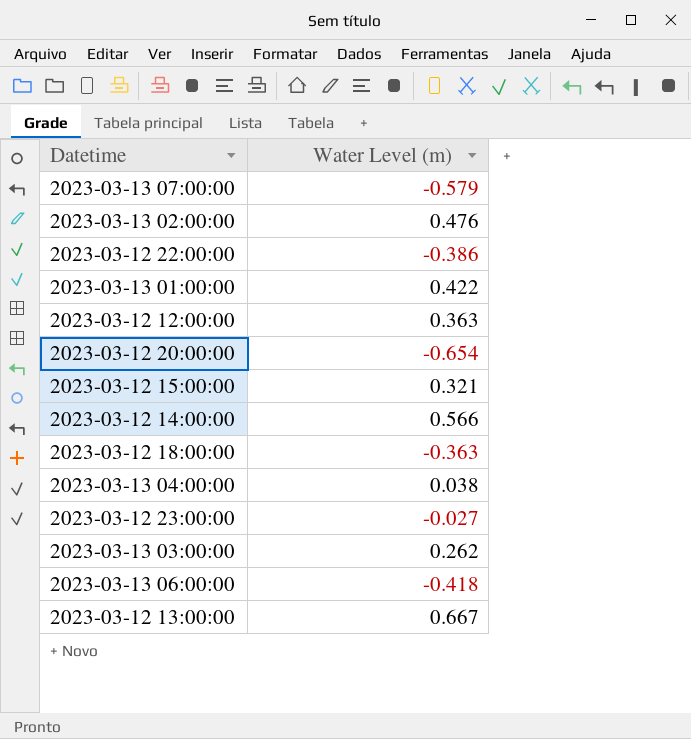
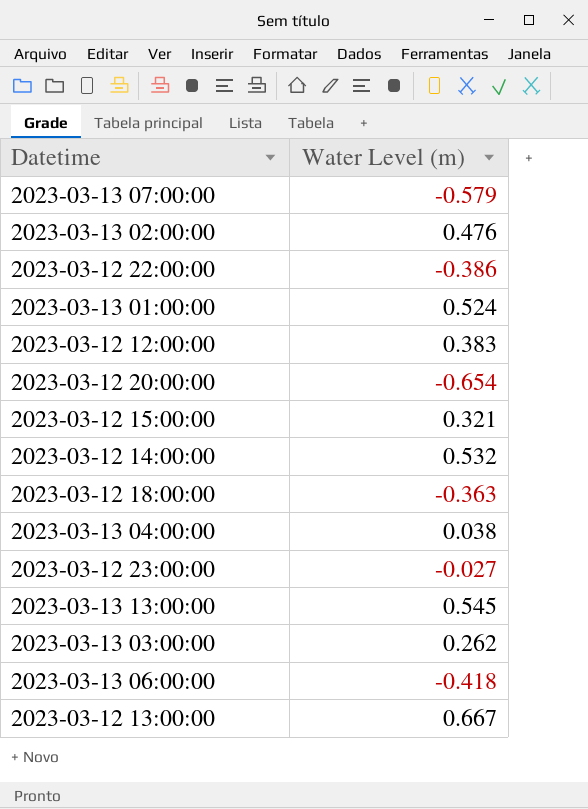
2023-03-13 01:00:00 | Water Level (m): 0.422 -> 0.524
2023-03-12 12:00:00 | Water Level (m): 0.363 -> 0.383
2023-03-12 14:00:00 | Water Level (m): 0.566 -> 0.532
row 2023-03-13 13:00:00: none -> 0.545

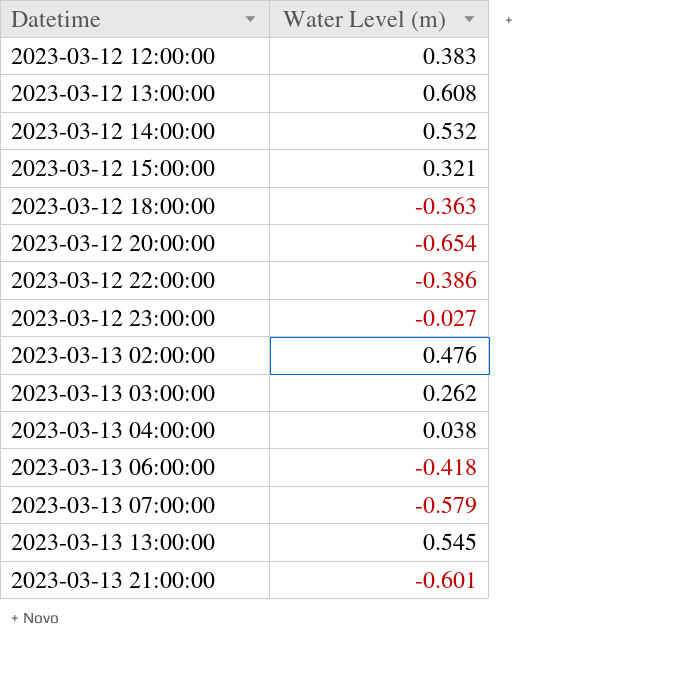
row order: none -> Datetime ascending
row 2023-03-13 01:00:00: 0.524 -> none
2023-03-12 13:00:00 | Water Level (m): 0.667 -> 0.608
row 2023-03-13 21:00:00: none -> -0.601

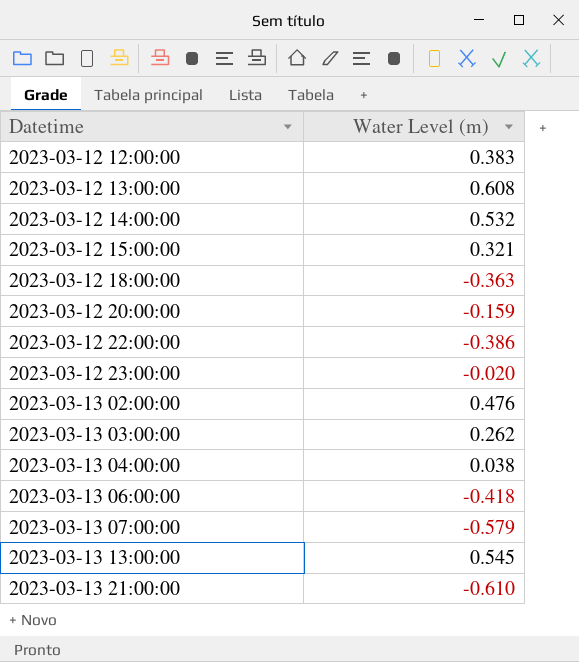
2023-03-12 20:00:00 | Water Level (m): -0.654 -> -0.159
2023-03-12 23:00:00 | Water Level (m): -0.027 -> -0.020
2023-03-13 21:00:00 | Water Level (m): -0.601 -> -0.610

